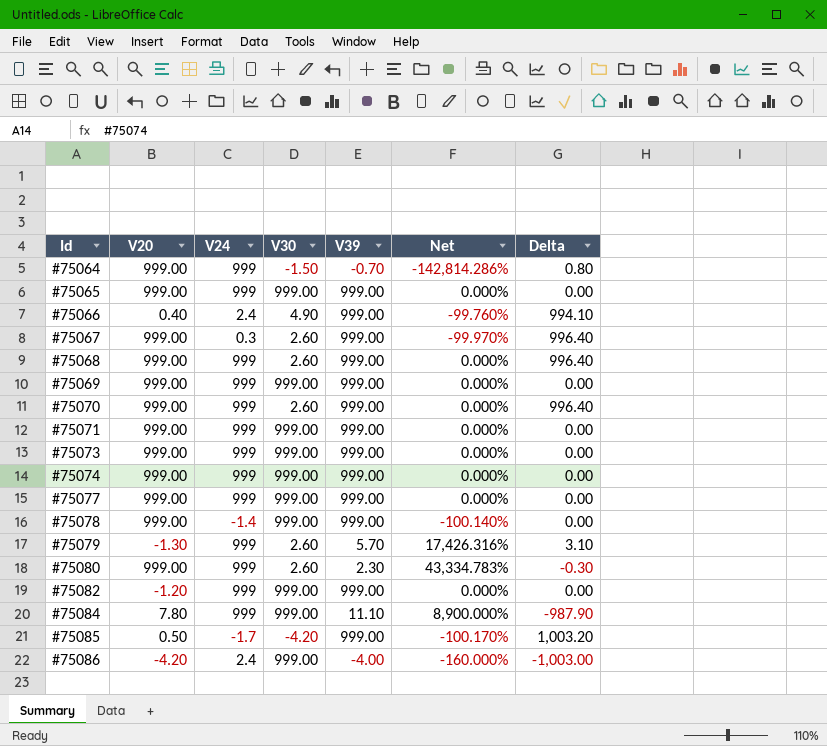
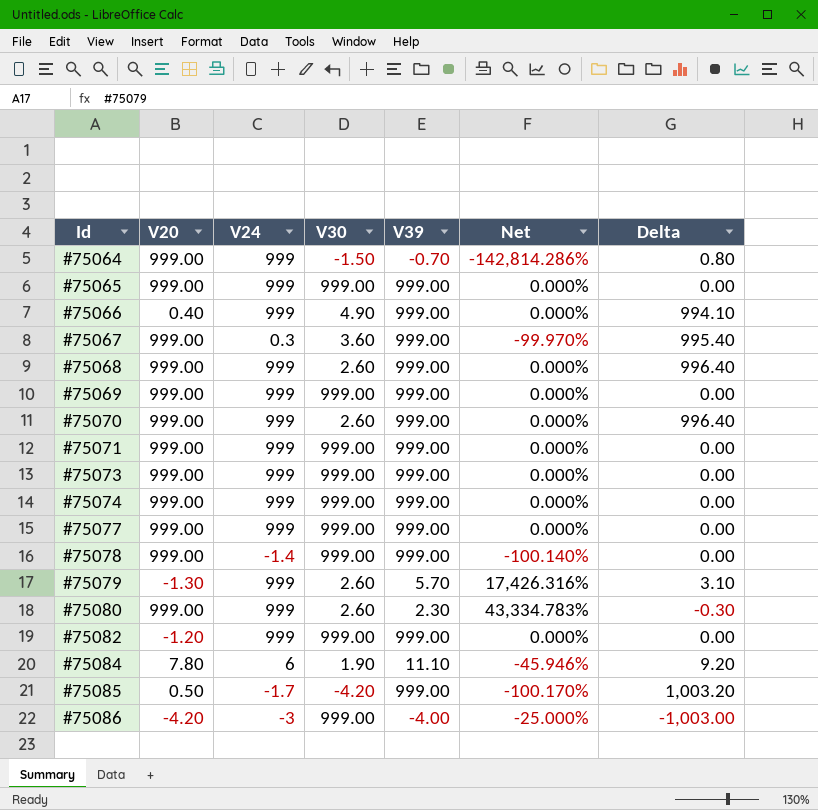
#75066 | V24: 2.4 -> 999
#75066 | Net: -99.760% -> 0.000%
#75067 | V30: 2.60 -> 3.60
#75067 | Delta: 996.40 -> 995.40
#75084 | V24: 999 -> 6
#75084 | V30: 999.00 -> 1.90
#75084 | Net: 8,900.000% -> -45.946%
#75084 | Delta: -987.90 -> 9.20
#75086 | V24: 2.4 -> -3
#75086 | Net: -160.000% -> -25.000%

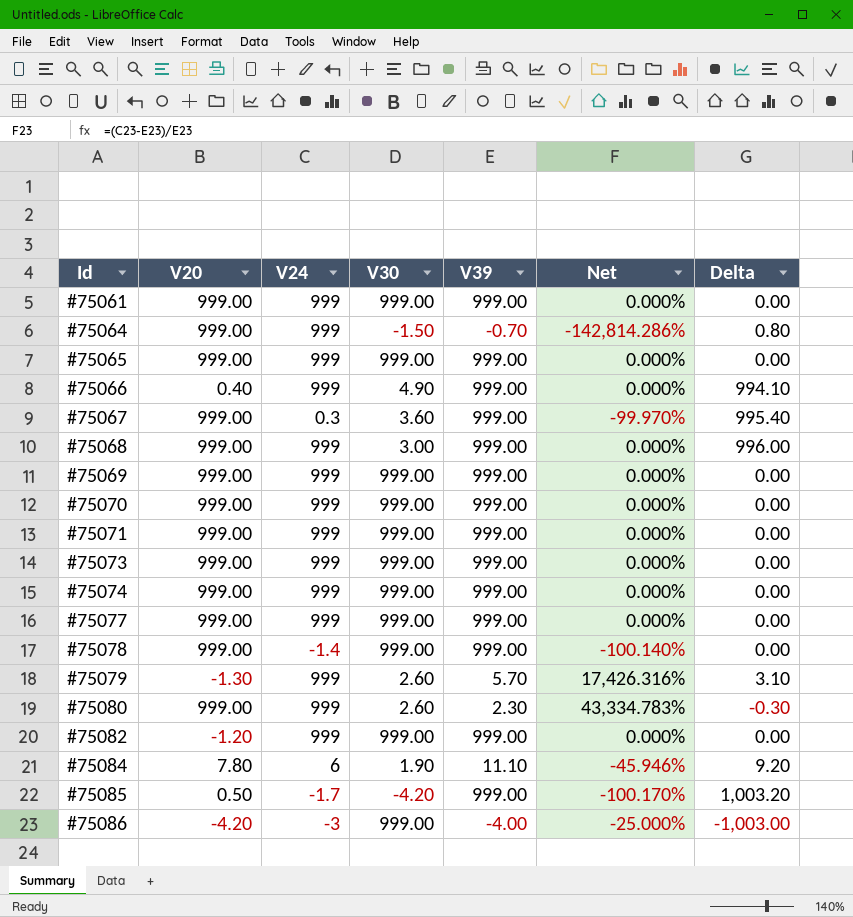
row #75061: none -> 999.00 | 999 | 999.00 | 999.00 | 0.000% | 0.00
#75068 | V30: 2.60 -> 3.00
#75068 | Delta: 996.40 -> 996.00
#75070 | V30: 2.60 -> 999.00
#75070 | Delta: 996.40 -> 0.00

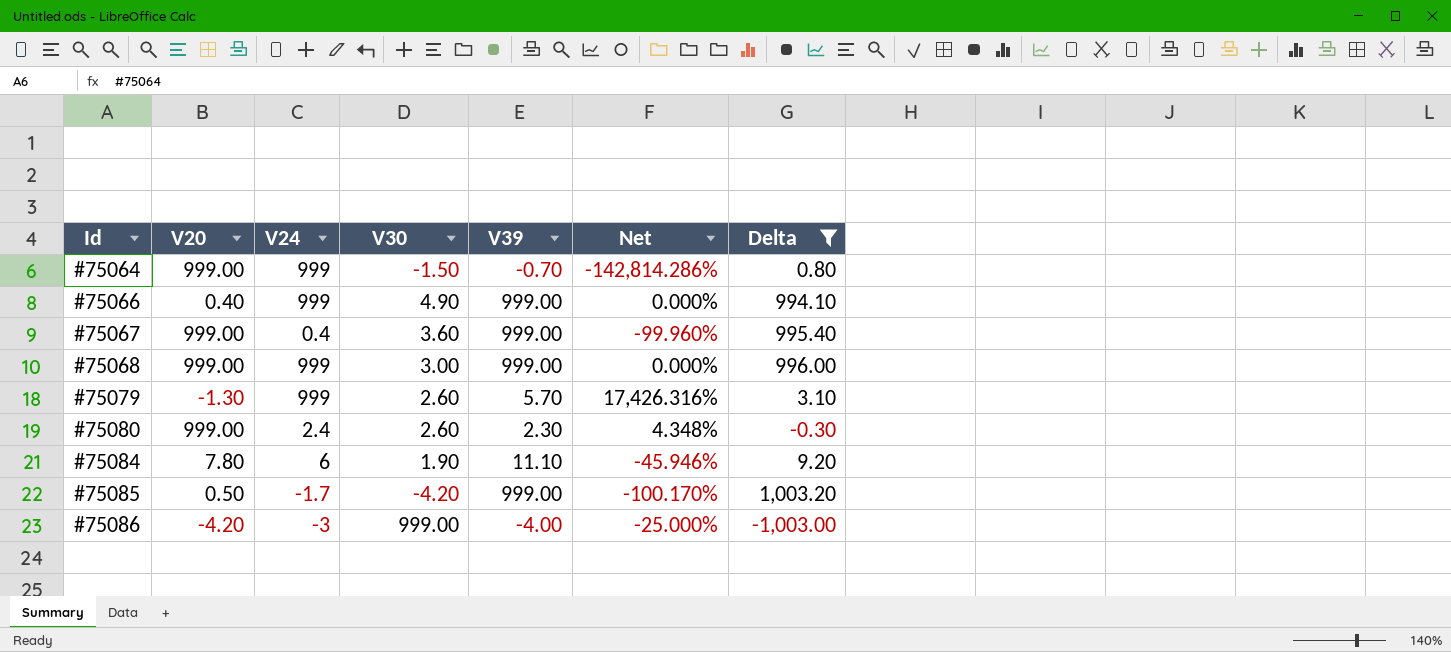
filter: none -> Delta != 0.00
#75067 | V24: 0.3 -> 0.4
#75067 | Net: -99.970% -> -99.960%
#75080 | V24: 999 -> 2.4
#75080 | Net: 43,334.783% -> 4.348%

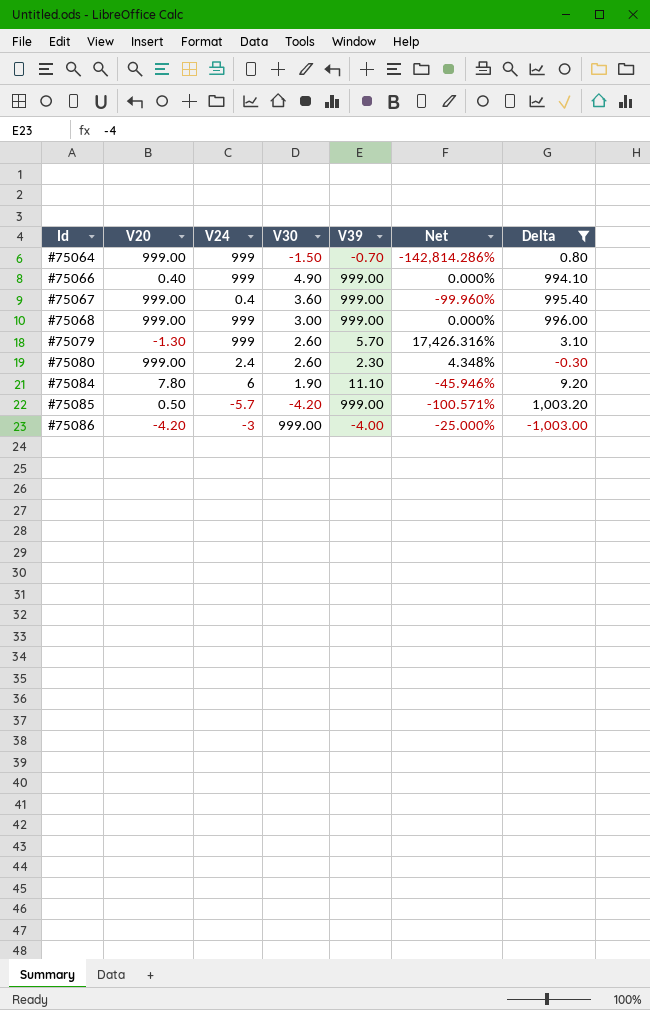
#75085 | V24: -1.7 -> -5.7
#75085 | Net: -100.170% -> -100.571%

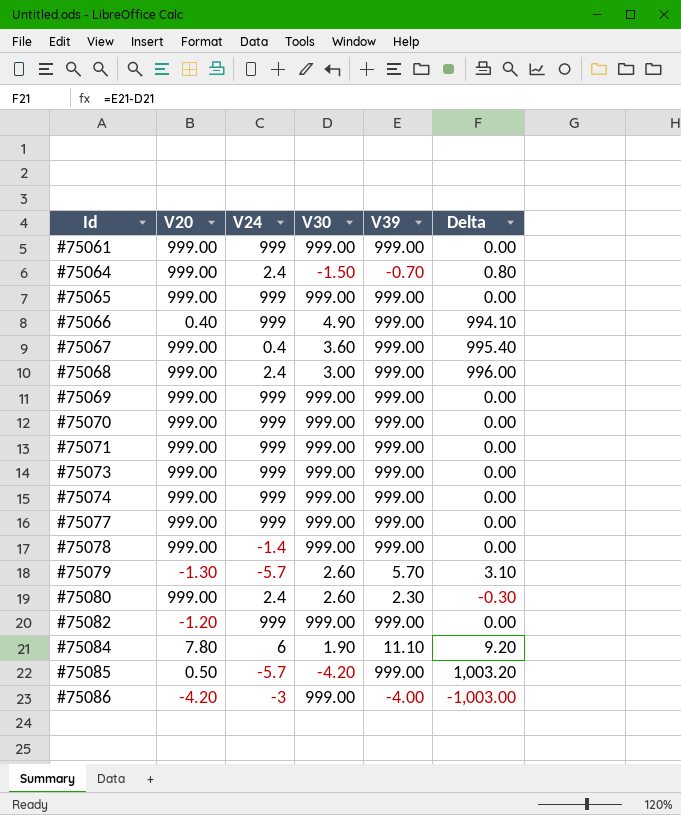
filter: Delta != 0.00 -> none
column Net | formula: ([V24] - [V39]) / [V39] -> none
#75064 | V24: 999 -> 2.4
#75068 | V24: 999 -> 2.4
#75079 | V24: 999 -> -5.7

